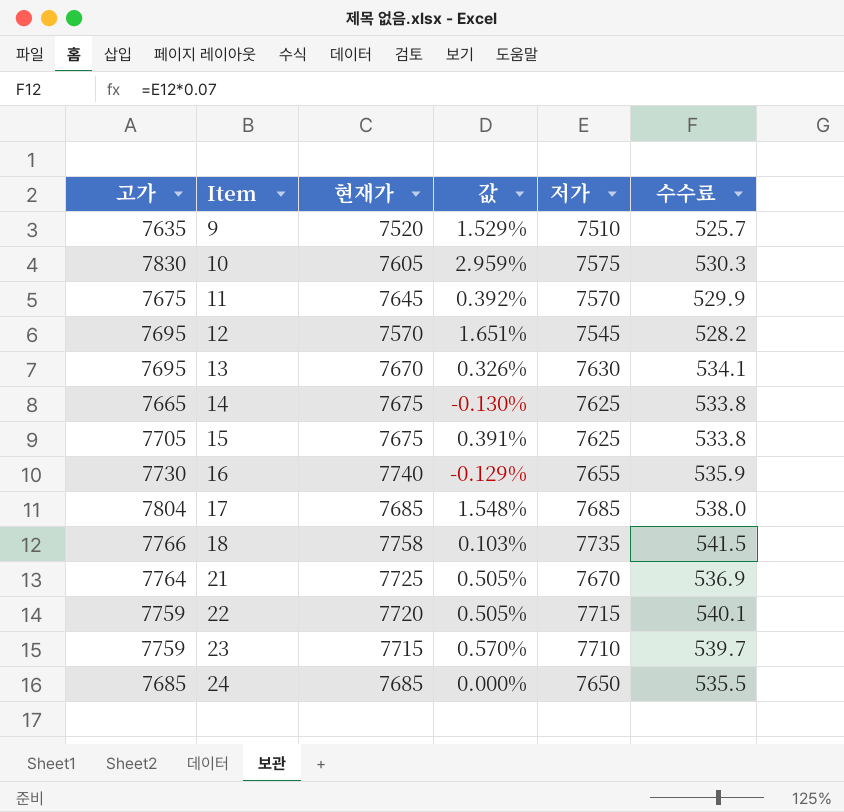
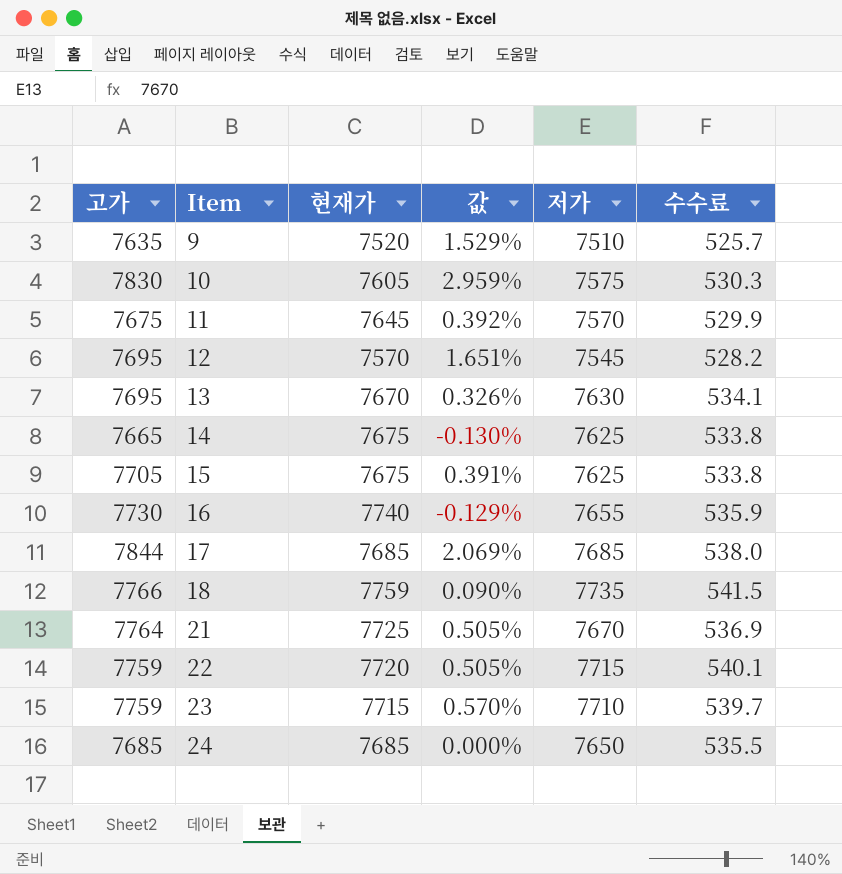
17 | 고가: 7804 -> 7844
17 | 값: 1.548% -> 2.069%
18 | 현재가: 7758 -> 7759
18 | 값: 0.103% -> 0.090%

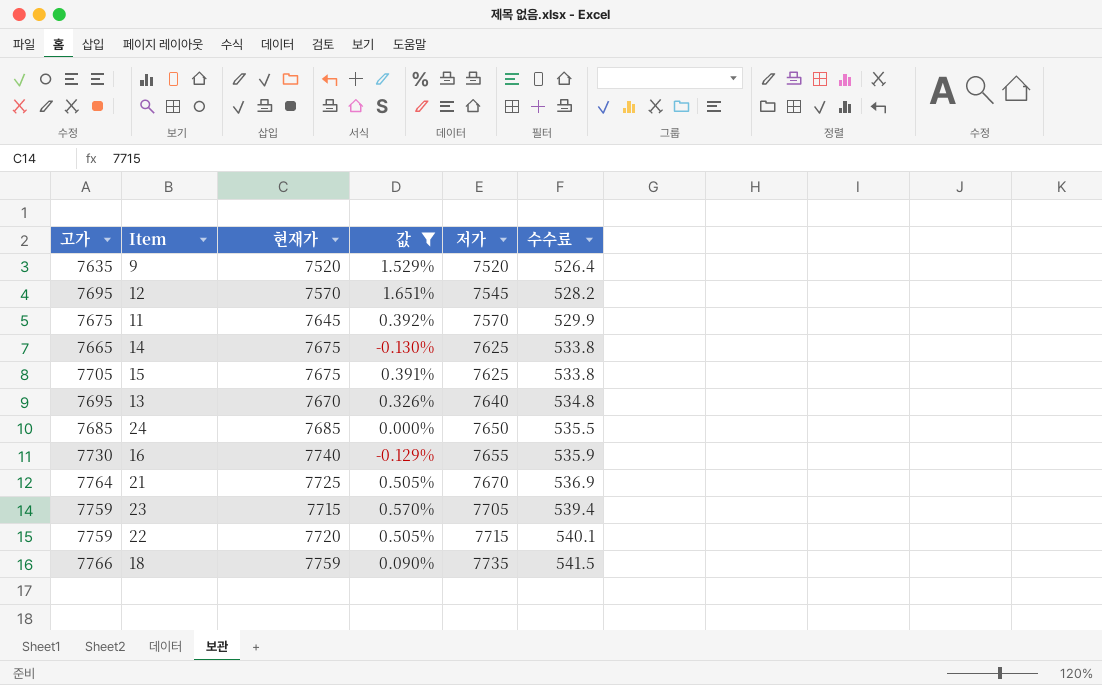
filter: none -> 값 <= 1.651%
row order: Item ascending -> 저가 ascending
9 | 저가: 7510 -> 7520
9 | 수수료: 525.7 -> 526.4
13 | 저가: 7630 -> 7640
13 | 수수료: 534.1 -> 534.8
23 | 저가: 7710 -> 7705
23 | 수수료: 539.7 -> 539.4

